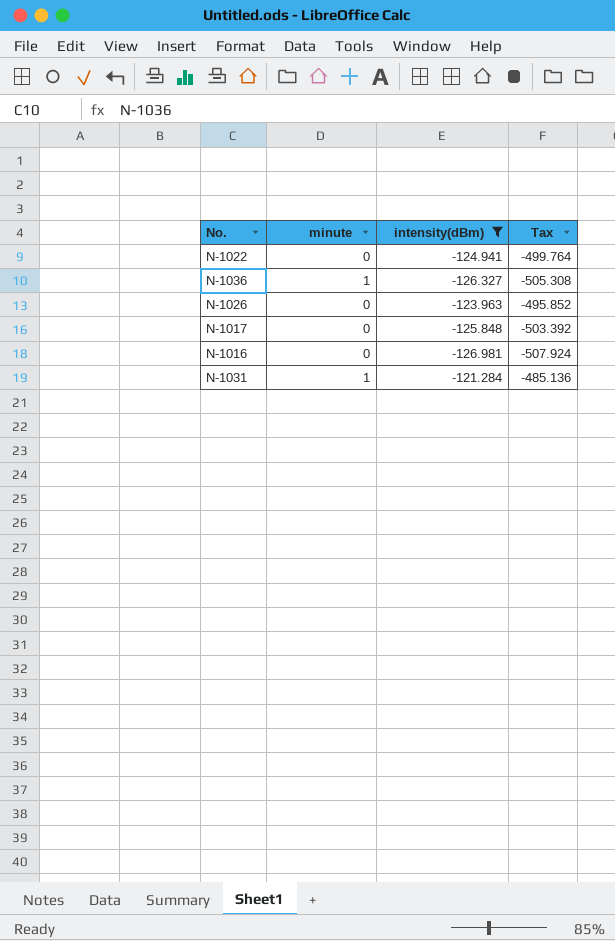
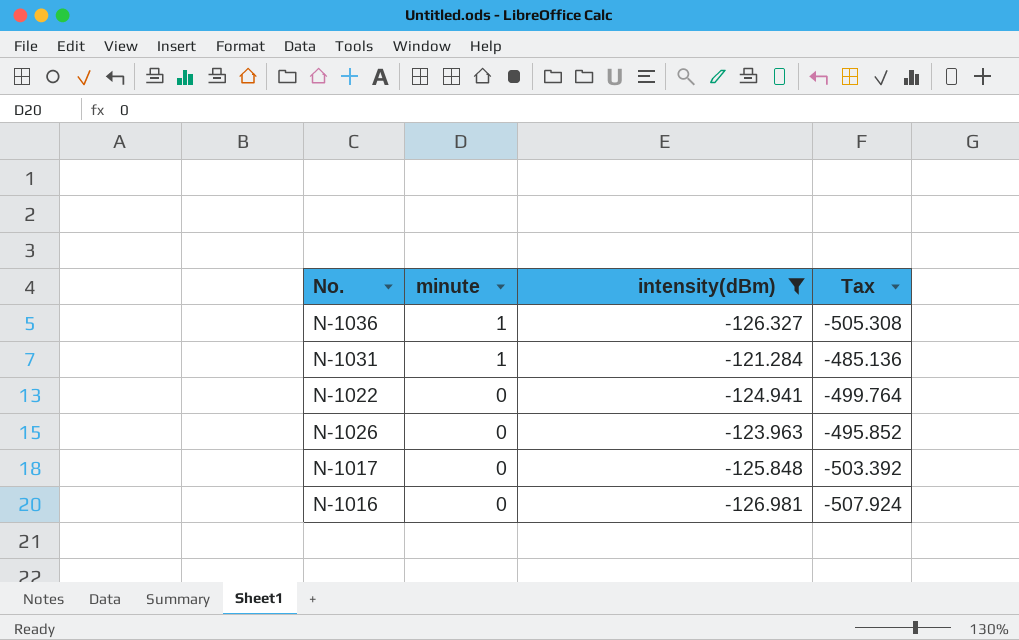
row order: none -> minute descending

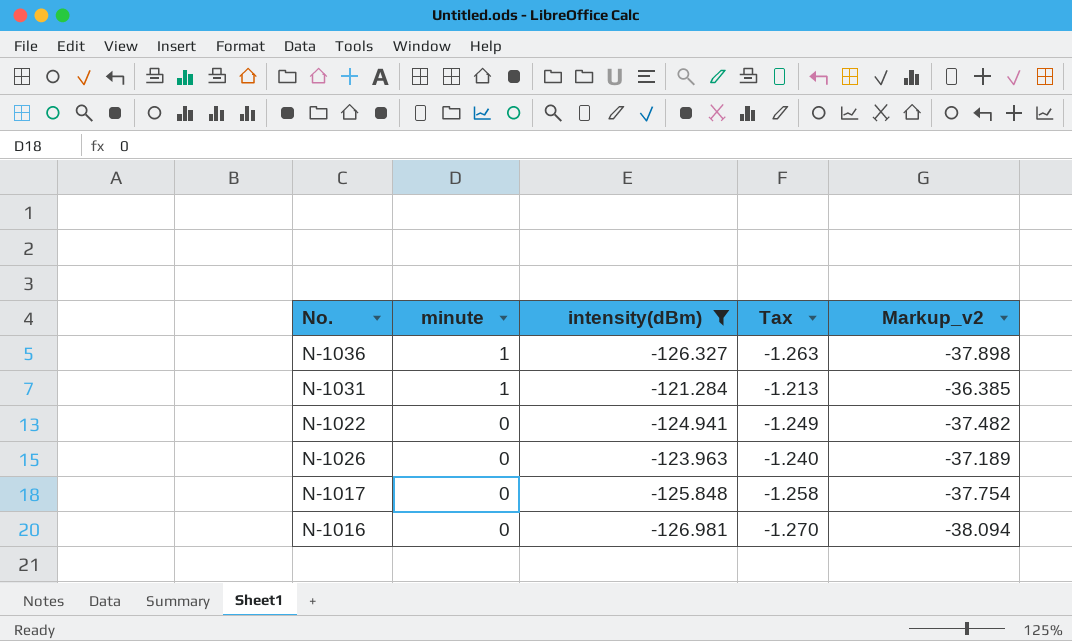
column Tax | formula: [intensity(dBm)] * 4 -> [intensity(dBm)] * 0.01
column Markup_v2 | formula: none -> [intensity(dBm)] * 0.3

